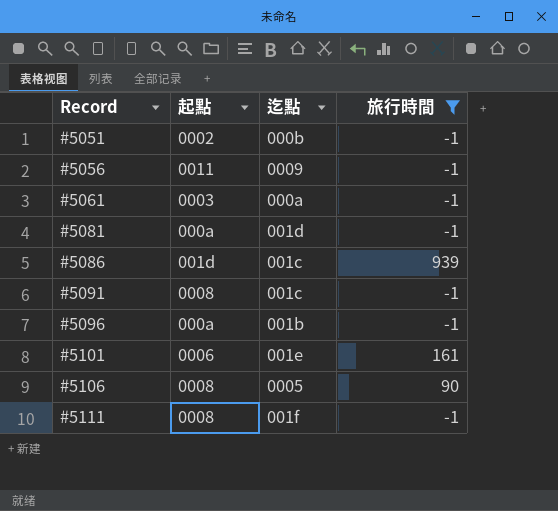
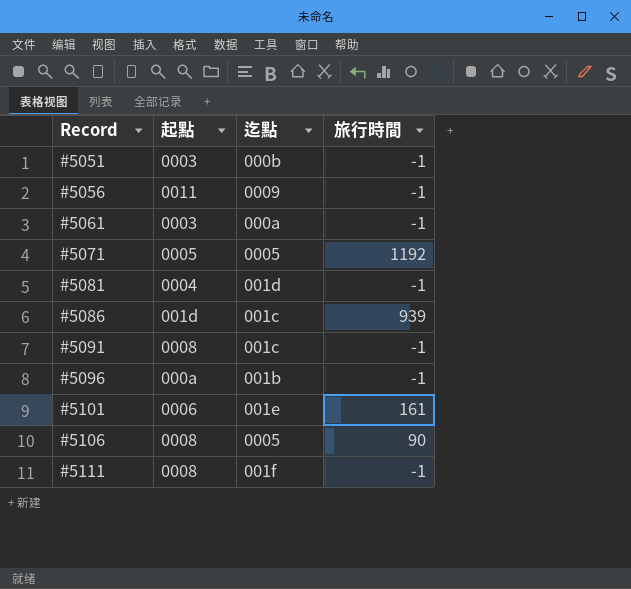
filter: 旅行時間 != 1192 -> none
#5051 | 起點: 0002 -> 0003
#5081 | 起點: 000a -> 0004

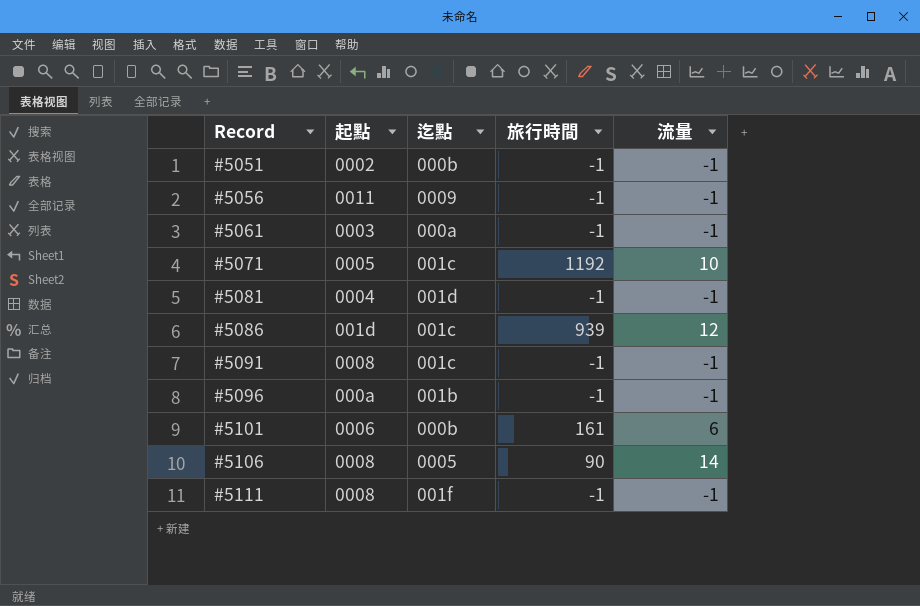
column 流量 | position: none -> 5
#5051 | 起點: 0003 -> 0002
#5071 | 迄點: 0005 -> 001c
#5101 | 迄點: 001e -> 000b

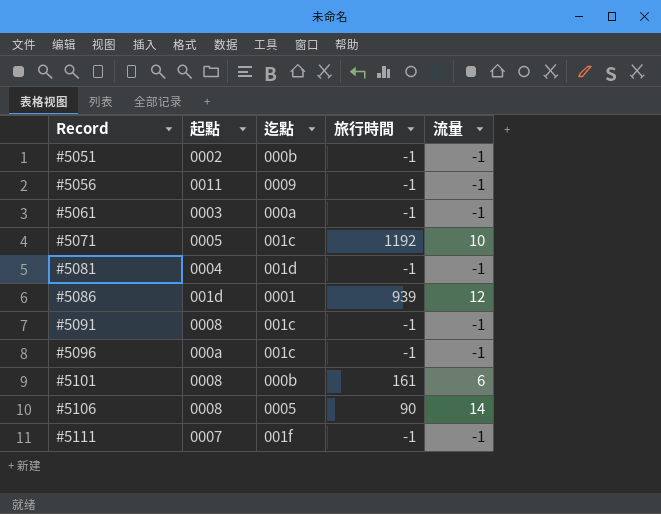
#5086 | 迄點: 001c -> 0001
#5096 | 迄點: 001b -> 001c
#5101 | 起點: 0006 -> 0008
#5111 | 起點: 0008 -> 0007

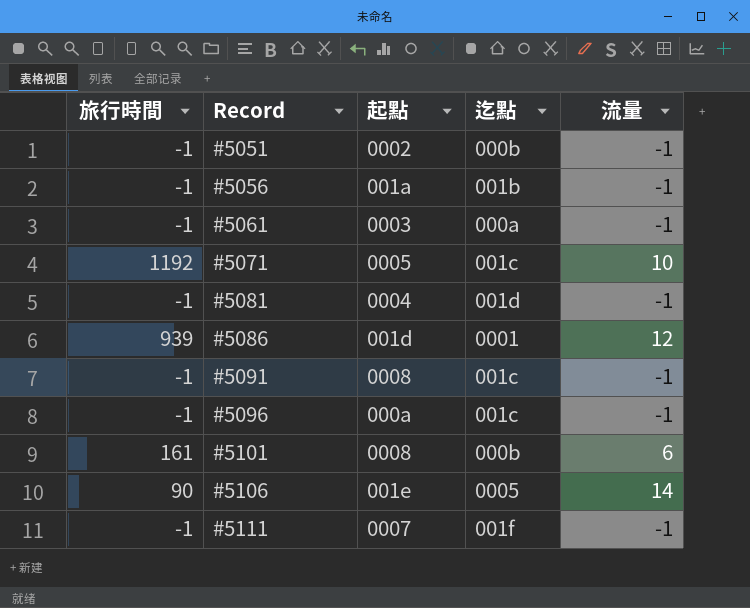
column 旅行時間 | position: 4 -> 1
#5056 | 起點: 0011 -> 001a
#5056 | 迄點: 0009 -> 001b
#5106 | 起點: 0008 -> 001e

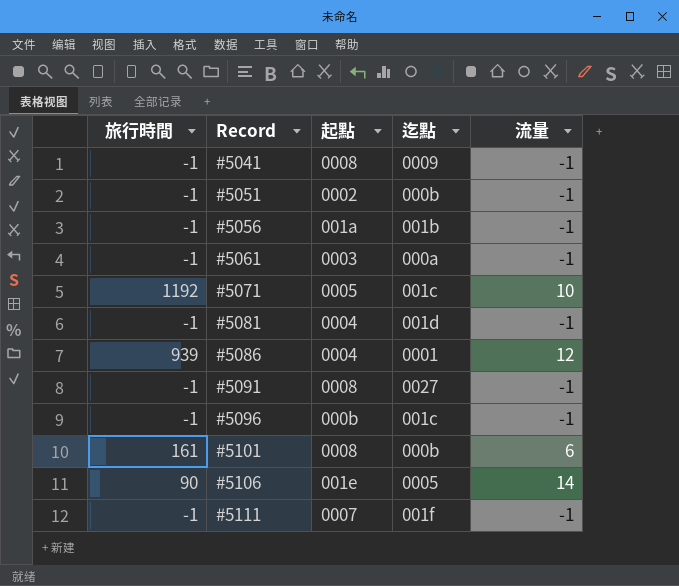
row #5041: none -> -1 | 0008 | 0009 | -1
#5086 | 起點: 001d -> 0004
#5091 | 迄點: 001c -> 0027
#5096 | 起點: 000a -> 000b

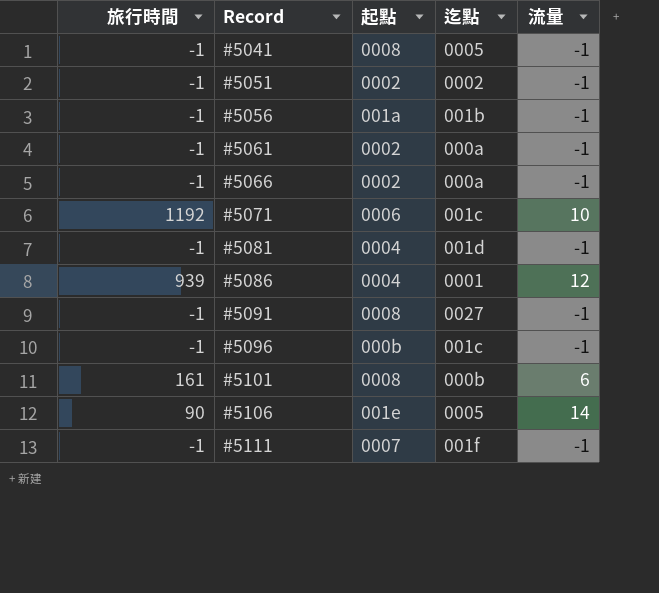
#5041 | 迄點: 0009 -> 0005
#5051 | 迄點: 000b -> 0002
#5061 | 起點: 0003 -> 0002
row #5066: none -> -1 | 0002 | 000a | -1
#5071 | 起點: 0005 -> 0006

